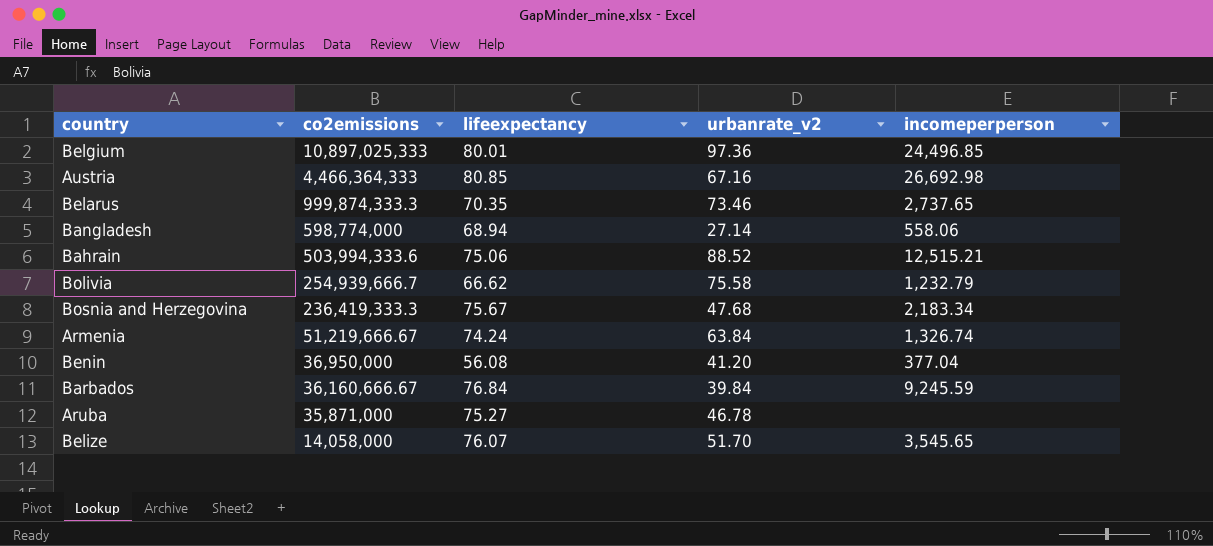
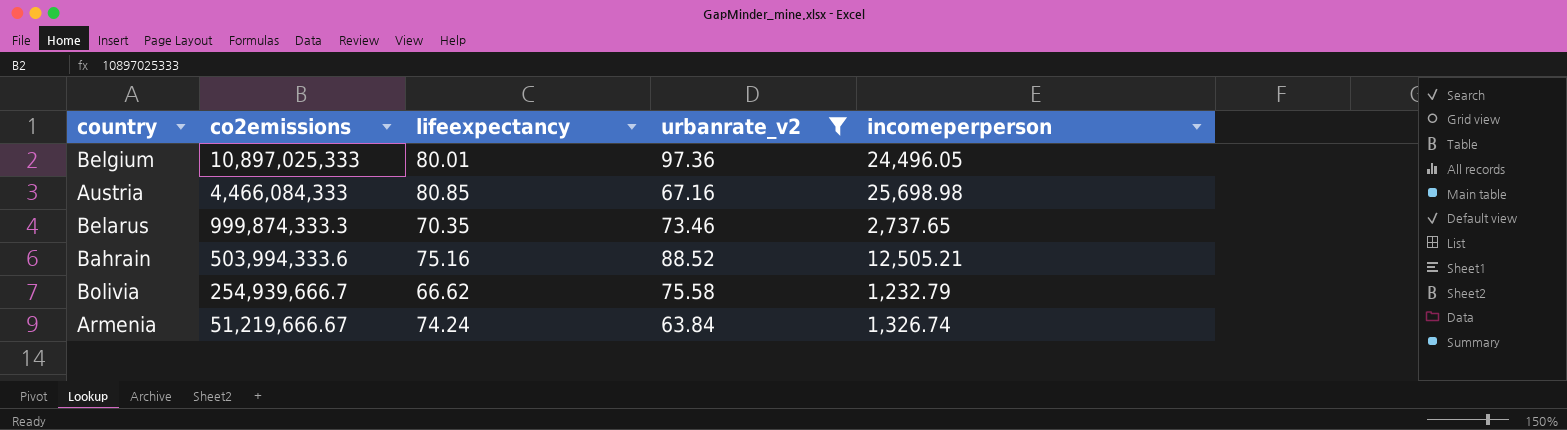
filter: none -> urbanrate_v2 >= 63.84
Belgium | incomeperperson: 24,496.85 -> 24,496.05
Austria | co2emissions: 4,466,364,333 -> 4,466,084,333
Austria | incomeperperson: 26,692.98 -> 25,698.98
Bahrain | lifeexpectancy: 75.06 -> 75.16
Bahrain | incomeperperson: 12,515.21 -> 12,505.21

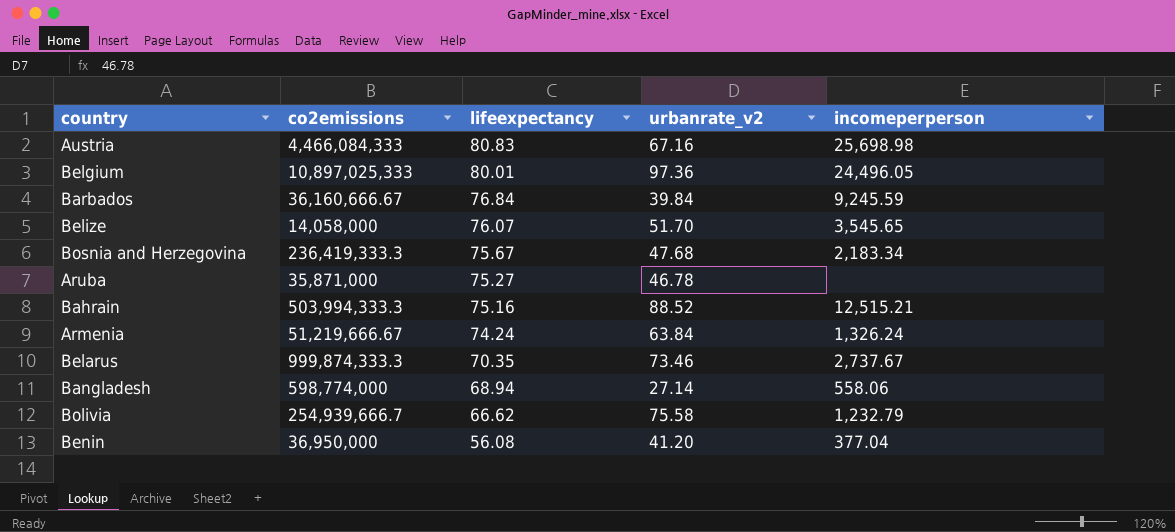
filter: urbanrate_v2 >= 63.84 -> none
row order: co2emissions descending -> lifeexpectancy descending
Austria | lifeexpectancy: 80.85 -> 80.83
Bahrain | co2emissions: 503,994,333.6 -> 503,994,333.3
Bahrain | incomeperperson: 12,505.21 -> 12,515.21
Armenia | incomeperperson: 1,326.74 -> 1,326.24
Belarus | incomeperperson: 2,737.65 -> 2,737.67

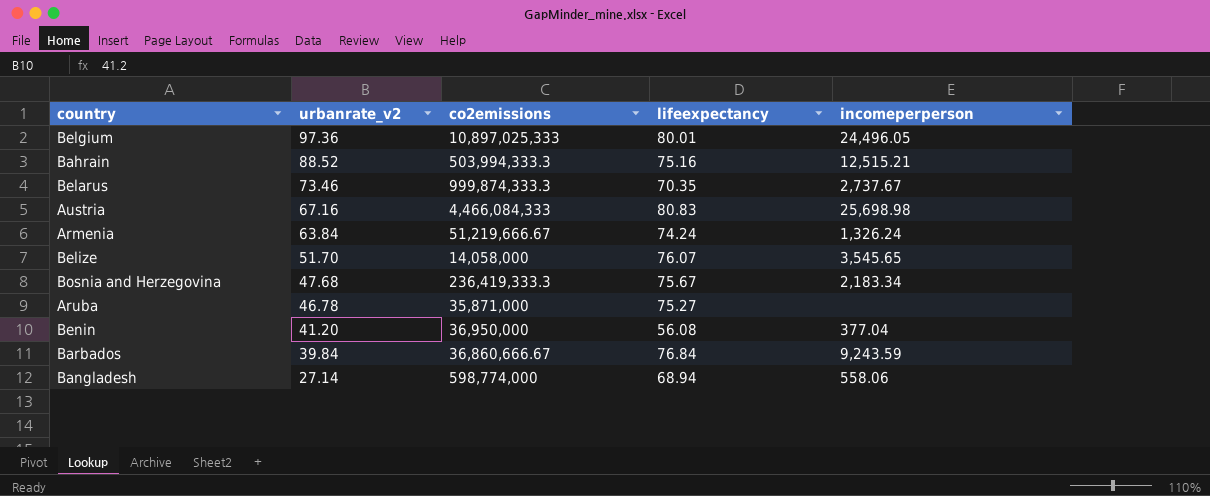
row order: lifeexpectancy descending -> urbanrate_v2 descending
column urbanrate_v2 | position: 4 -> 2
row Bolivia: 254,939,666.7 | 66.62 | 75.58 | 1,232.79 -> none
Barbados | co2emissions: 36,160,666.67 -> 36,860,666.67
Barbados | incomeperperson: 9,245.59 -> 9,243.59

